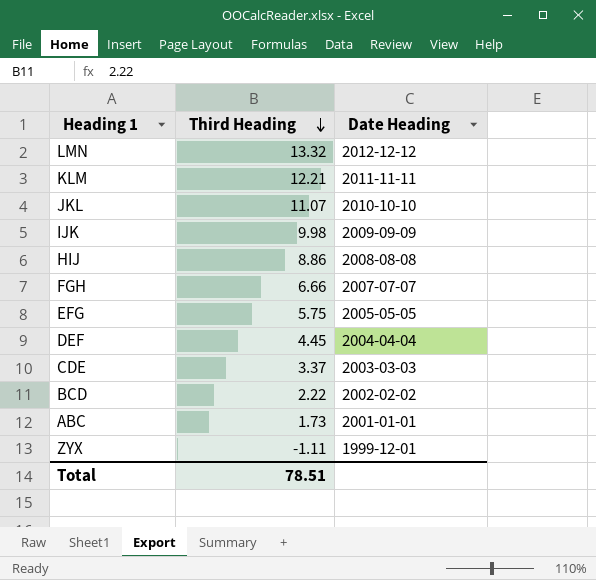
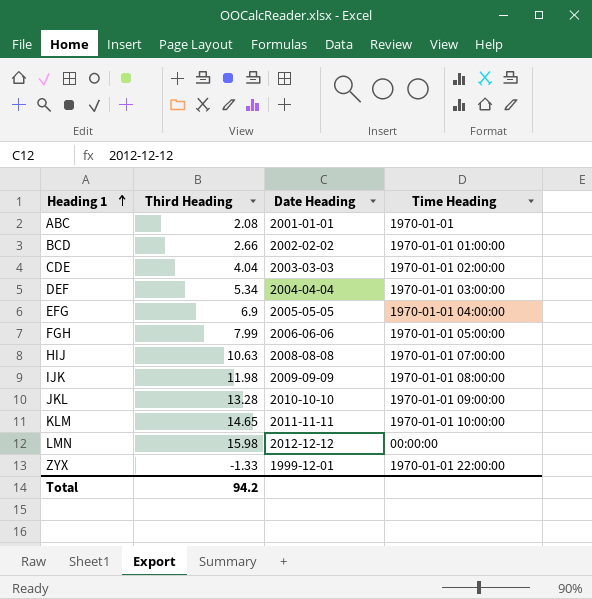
row order: Third Heading descending -> Heading 1 ascending
column Time Heading | position: none -> 4
ABC | Third Heading: 1.73 -> 2.08
BCD | Third Heading: 2.22 -> 2.66
CDE | Third Heading: 3.37 -> 4.04
DEF | Third Heading: 4.45 -> 5.34
EFG | Third Heading: 5.75 -> 6.9
FGH | Third Heading: 6.66 -> 7.99
FGH | Date Heading: 2007-07-07 -> 2006-06-06
HIJ | Third Heading: 8.86 -> 10.63
IJK | Third Heading: 9.98 -> 11.98
JKL | Third Heading: 11.07 -> 13.28
KLM | Third Heading: 12.21 -> 14.65
LMN | Third Heading: 13.32 -> 15.98
ZYX | Third Heading: -1.11 -> -1.33
Total | Third Heading: 78.51 -> 94.2

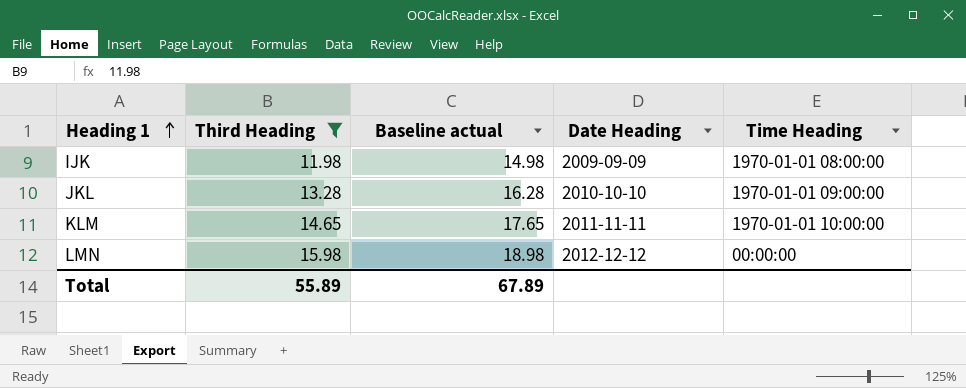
filter: none -> Third Heading >= 11.98
column Baseline actual | formula: none -> [Third Heading] + 3
Total | Third Heading: 94.2 -> 55.89

